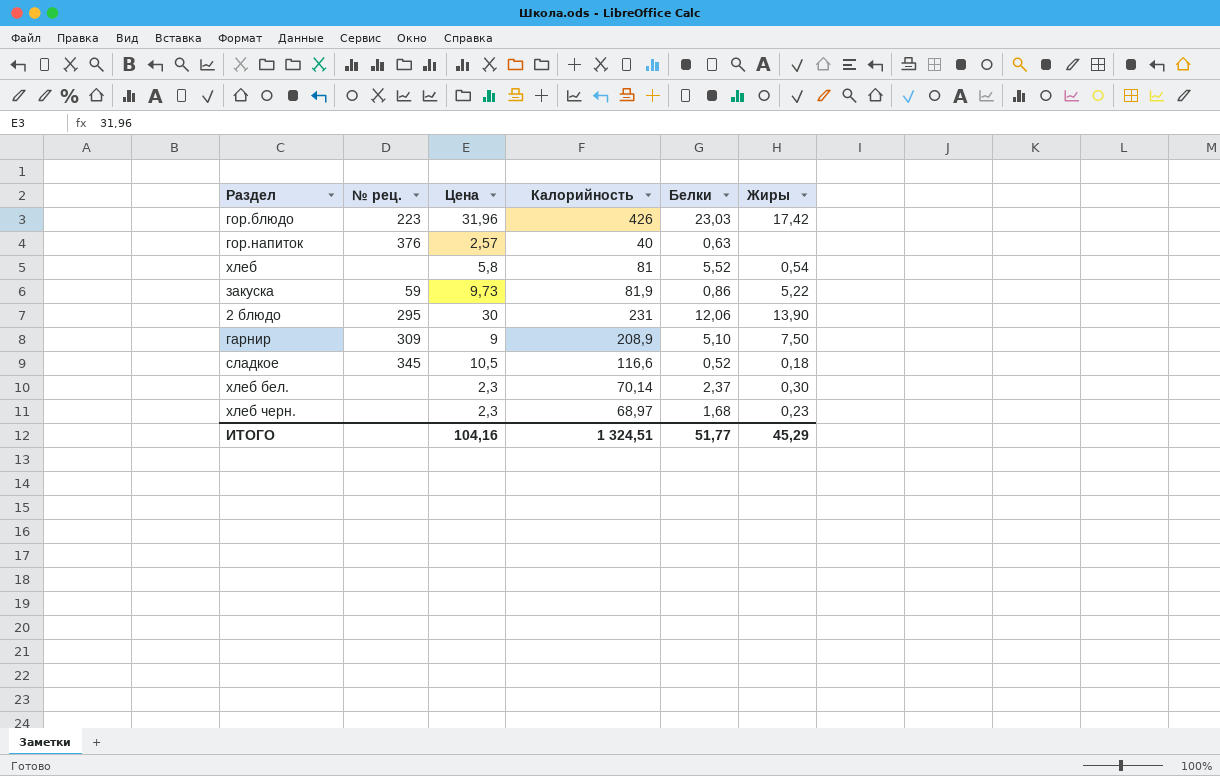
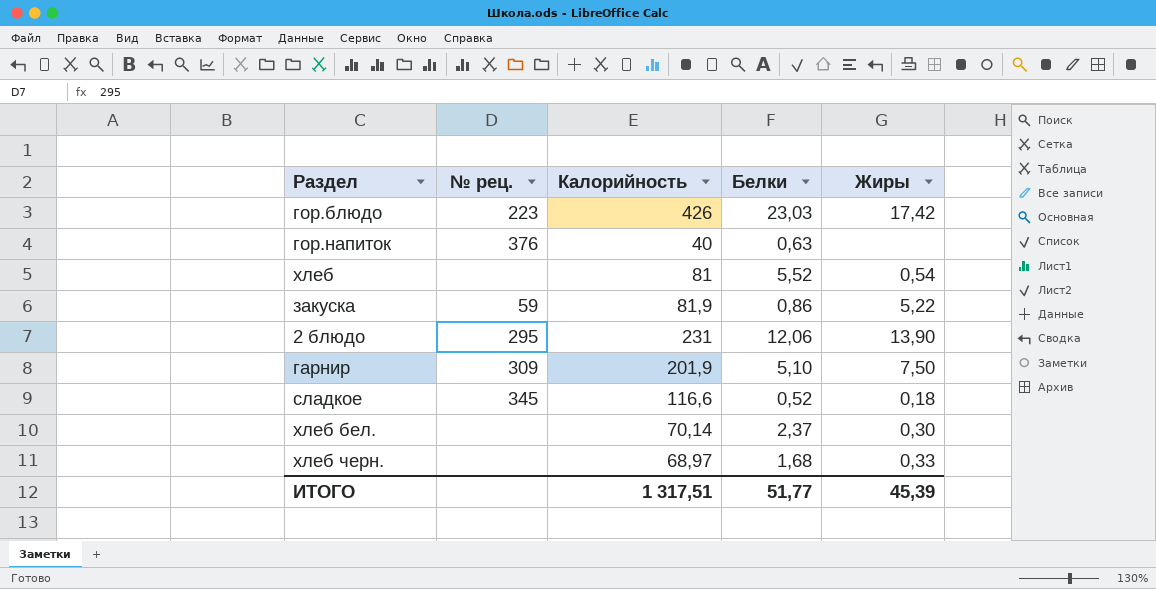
column Цена | position: 3 -> none
гарнир | Калорийность: 208,9 -> 201,9
хлеб черн. | Жиры: 0,23 -> 0,33
ИТОГО | Калорийность: 1 324,51 -> 1 317,51
ИТОГО | Жиры: 45,29 -> 45,39

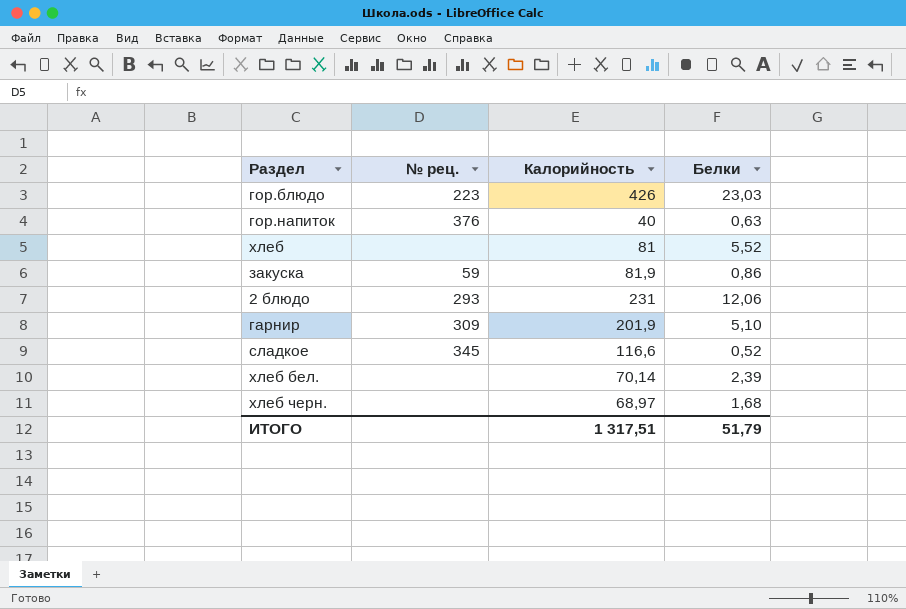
column Жиры | position: 5 -> none
2 блюдо | № рец.: 295 -> 293
хлеб бел. | Белки: 2,37 -> 2,39
ИТОГО | Белки: 51,77 -> 51,79

